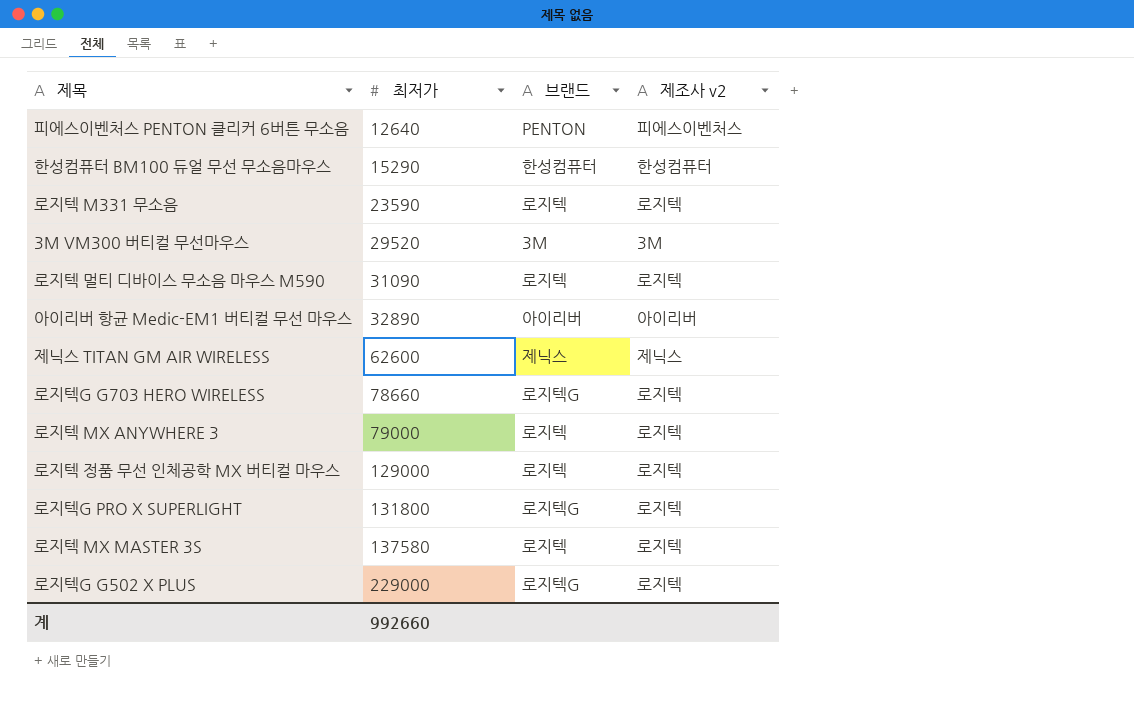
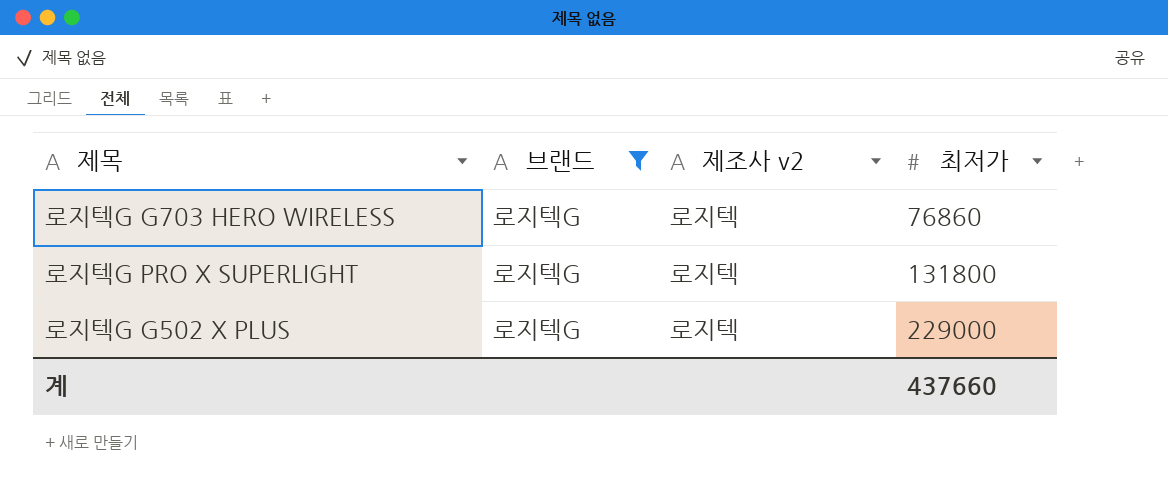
filter: none -> 브랜드 = 로지텍G
column 최저가 | position: 2 -> 4
로지텍G G703 HERO WIRELESS | 최저가: 78660 -> 76860
계 | 최저가: 992660 -> 437660

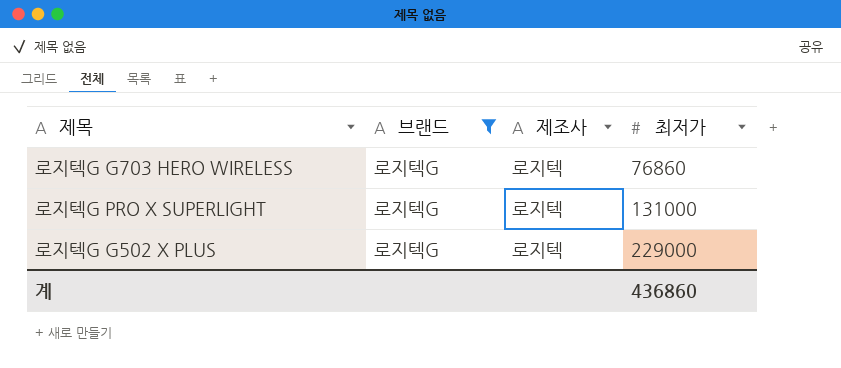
column name: 제조사 v2 -> 제조사
로지텍G PRO X SUPERLIGHT | 최저가: 131800 -> 131000
계 | 최저가: 437660 -> 436860

